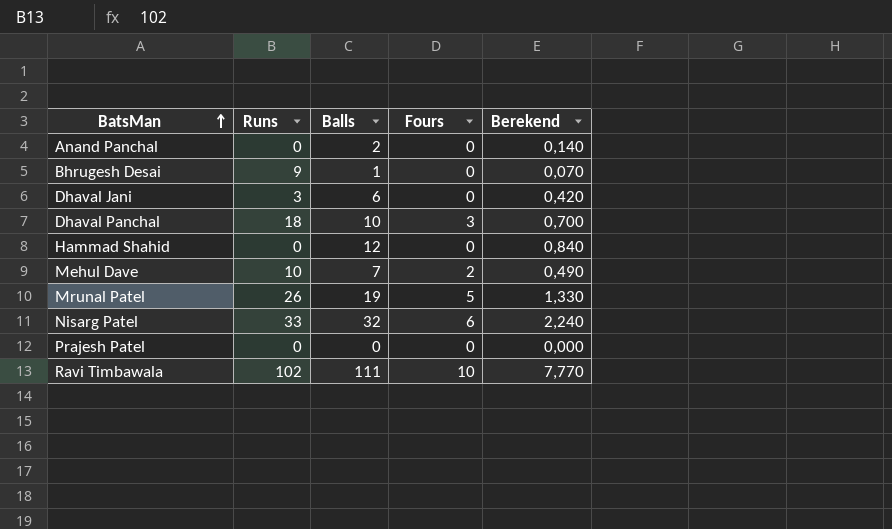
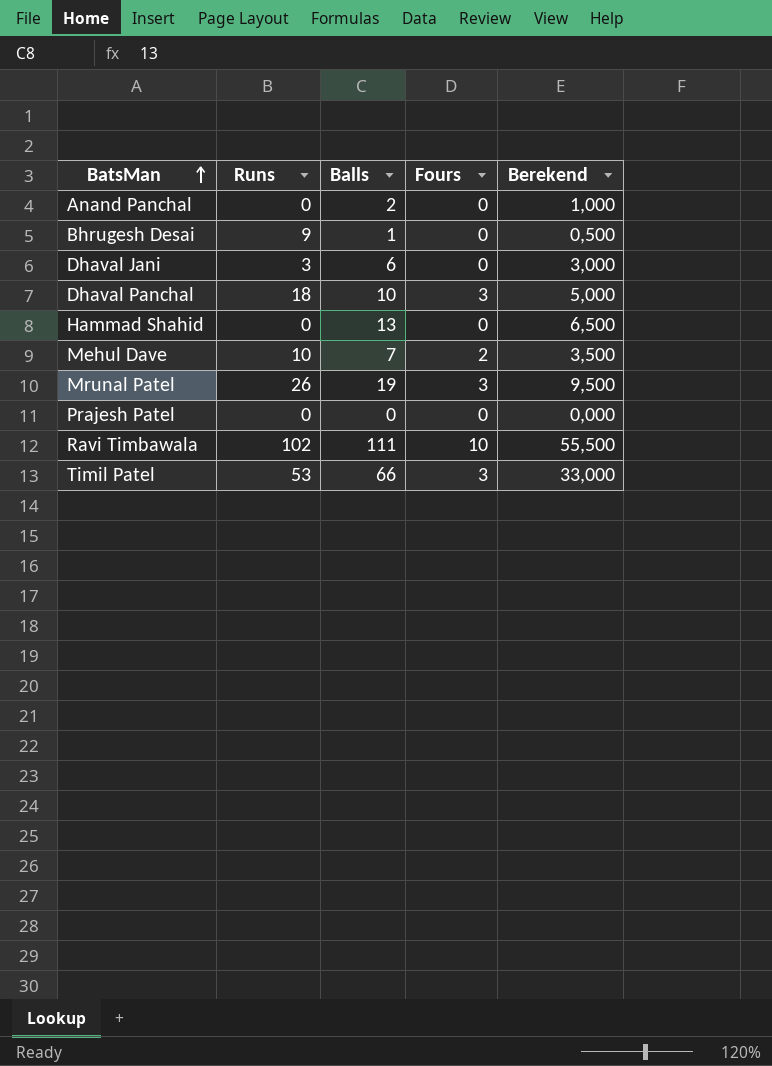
column Berekend | formula: [Balls] * 0,07 -> [Balls] * 0,5
row Nisarg Patel: 33 | 32 | 6 | 2,240 -> none
Hammad Shahid | Balls: 12 -> 13
Mrunal Patel | Fours: 5 -> 3
row Timil Patel: none -> 53 | 66 | 3 | 33,000

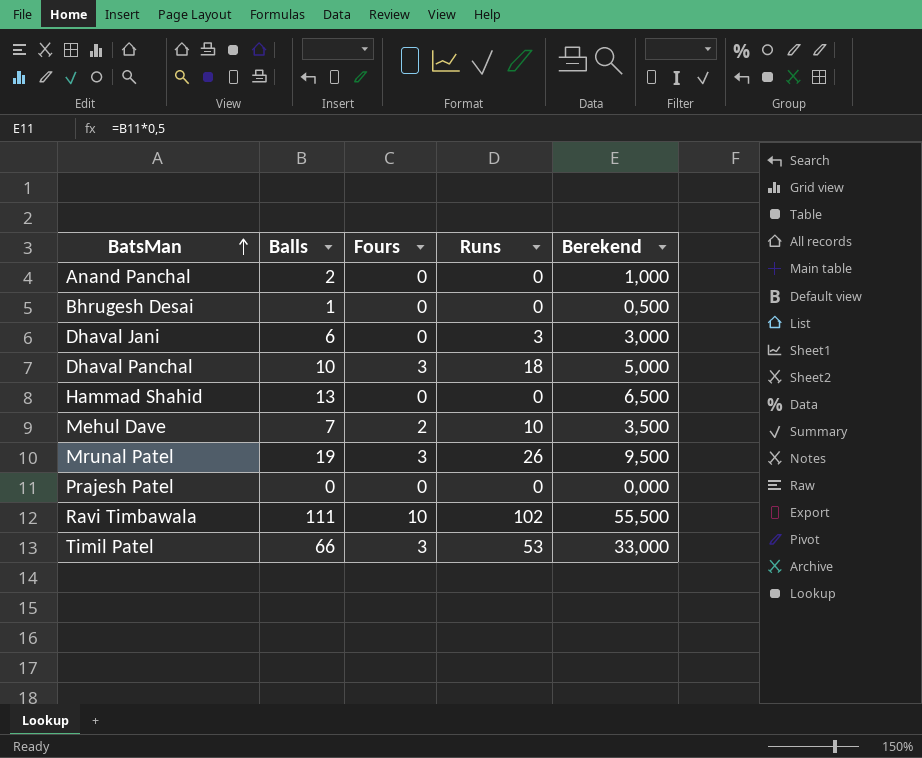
column Runs | position: 2 -> 4
Bhrugesh Desai | Runs: 9 -> 0

